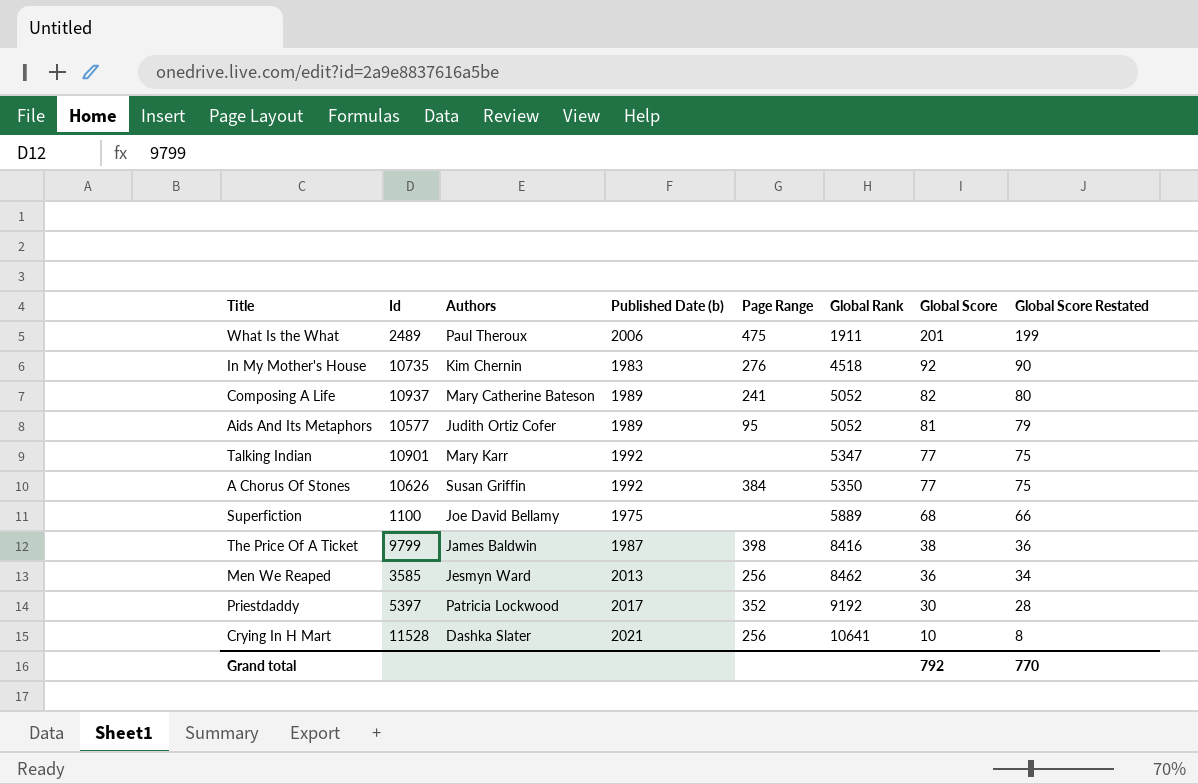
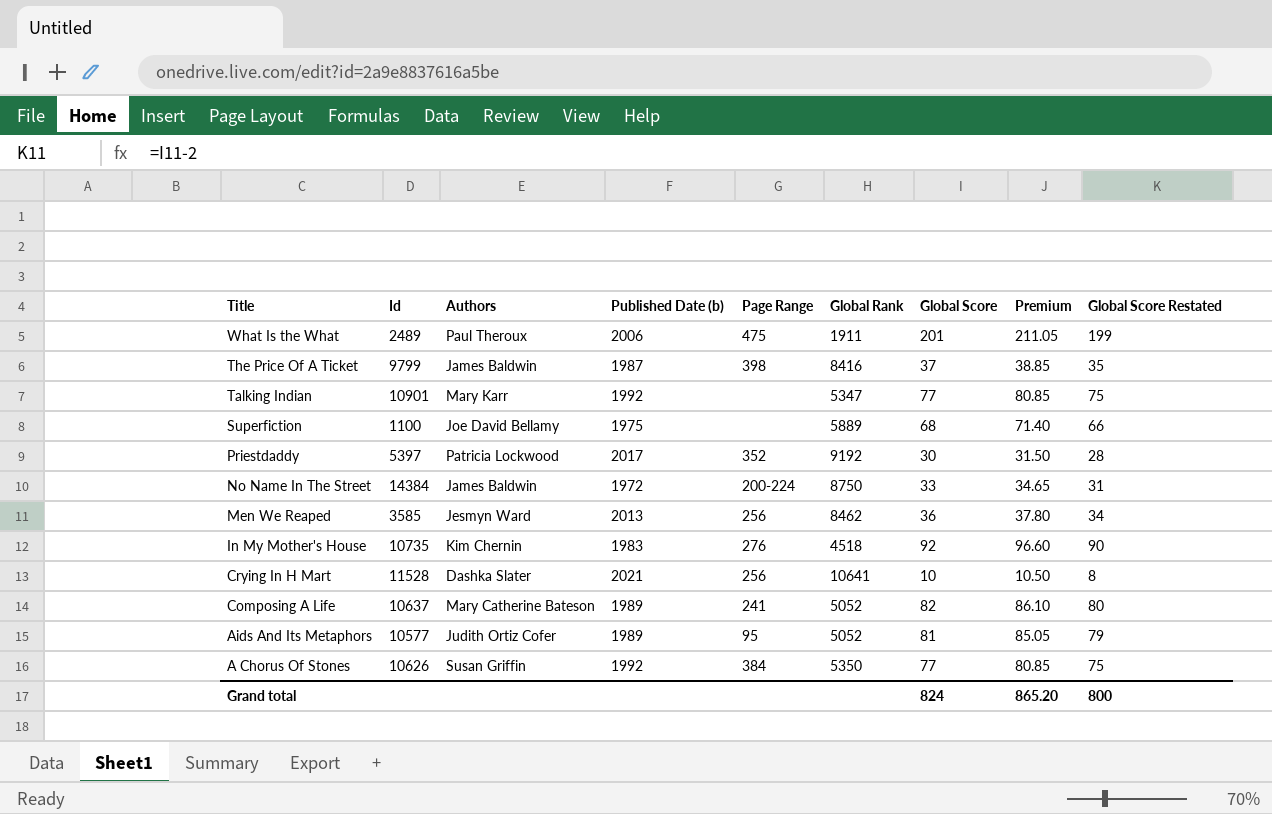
row order: Global Rank ascending -> Title descending
column Premium | formula: none -> [Global Score] * 1.05
The Price Of A Ticket | Global Score: 38 -> 37
The Price Of A Ticket | Global Score Restated: 36 -> 35
row No Name In The Street: none -> 14384 | James Baldwin | 1972 | 200-224 | 8750 | 33 | 34.65 | 31
Composing A Life | Id: 10937 -> 10637
Grand total | Global Score: 792 -> 824
Grand total | Global Score Restated: 770 -> 800

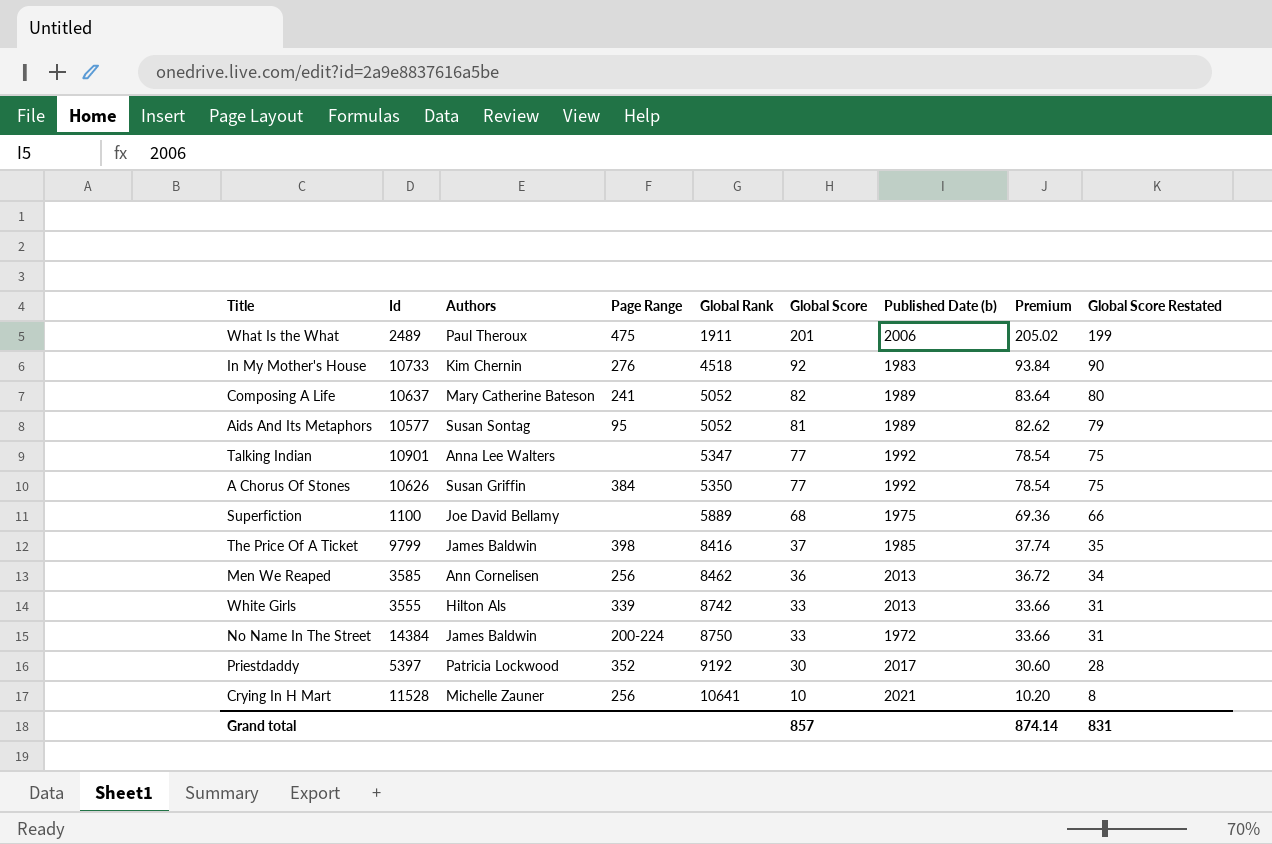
row order: Title descending -> Global Rank ascending
column Published Date (b) | position: 4 -> 7
column Premium | formula: [Global Score] * 1.05 -> [Global Score] * 1.02
In My Mother's House | Id: 10735 -> 10733
Aids And Its Metaphors | Authors: Judith Ortiz Cofer -> Susan Sontag
Talking Indian | Authors: Mary Karr -> Anna Lee Walters
The Price Of A Ticket | Published Date (b): 1987 -> 1985
Men We Reaped | Authors: Jesmyn Ward -> Ann Cornelisen
row White Girls: none -> 3555 | Hilton Als | 339 | 8742 | 33 | 2013 | 33.66 | 31
Crying In H Mart | Authors: Dashka Slater -> Michelle Zauner
Grand total | Global Score: 824 -> 857
Grand total | Premium: 865.20 -> 874.14
Grand total | Global Score Restated: 800 -> 831

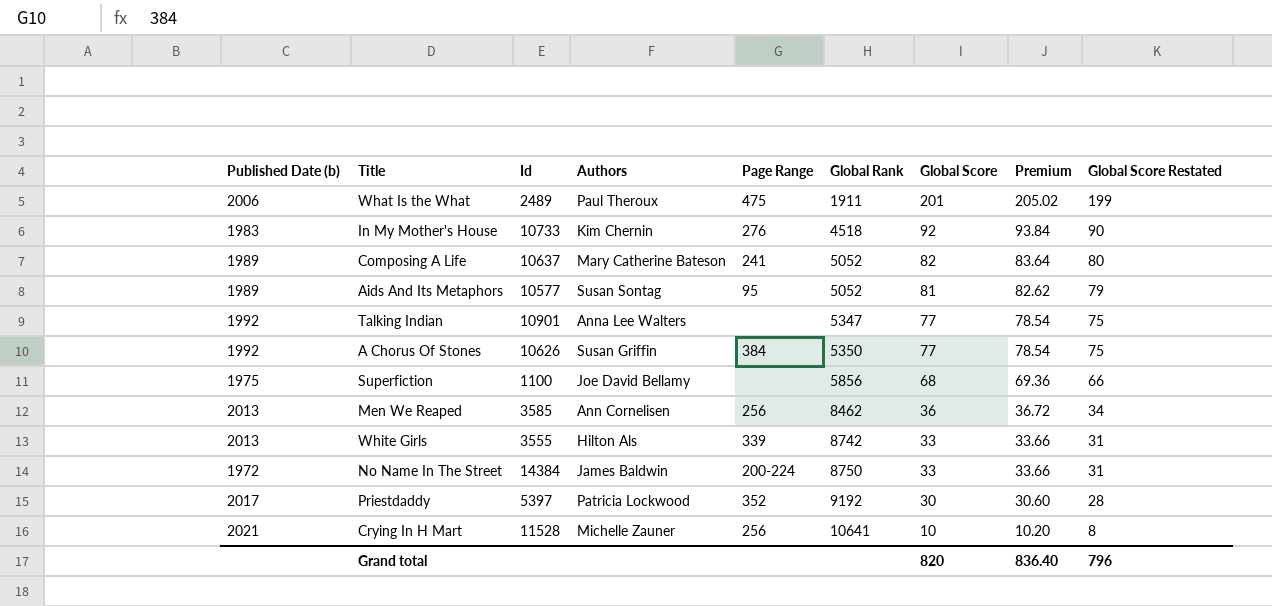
column Published Date (b) | position: 7 -> 1
row The Price Of A Ticket: 9799 | James Baldwin | 398 | 8416 | 37 | 1985 | 37.74 | 35 -> none
Superfiction | Global Rank: 5889 -> 5856
Grand total | Global Score: 857 -> 820
Grand total | Premium: 874.14 -> 836.40
Grand total | Global Score Restated: 831 -> 796

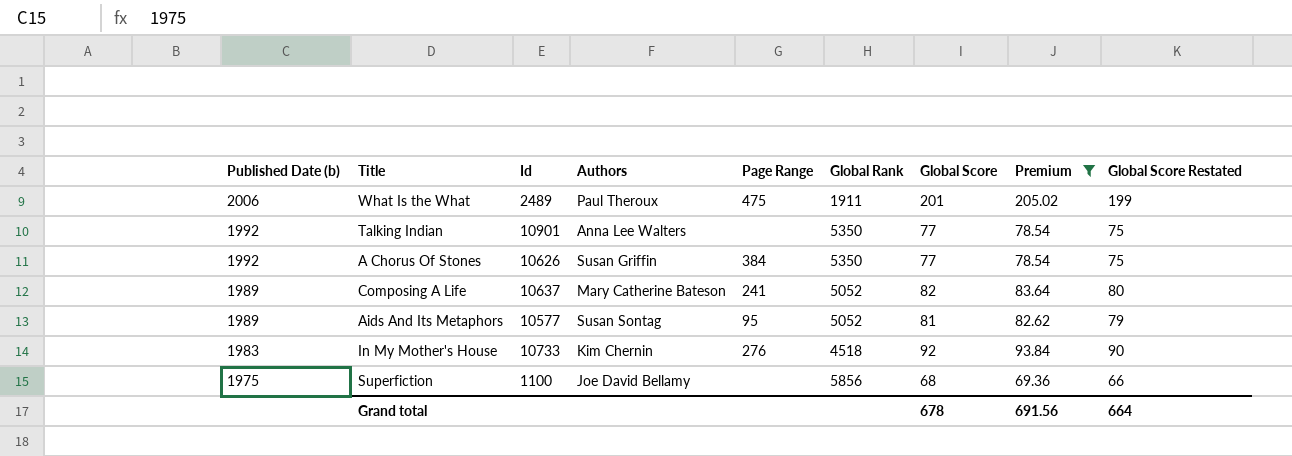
filter: none -> Premium >= 69.36
row order: Global Rank ascending -> Published Date (b) descending
Talking Indian | Global Rank: 5347 -> 5350
Grand total | Global Score: 820 -> 678
Grand total | Premium: 836.40 -> 691.56
Grand total | Global Score Restated: 796 -> 664

